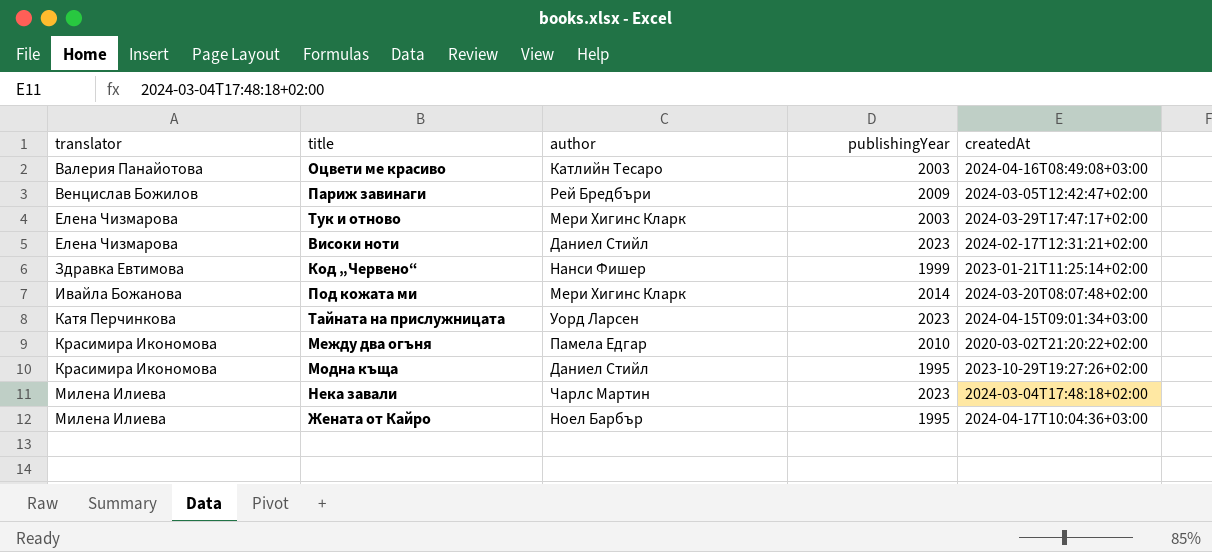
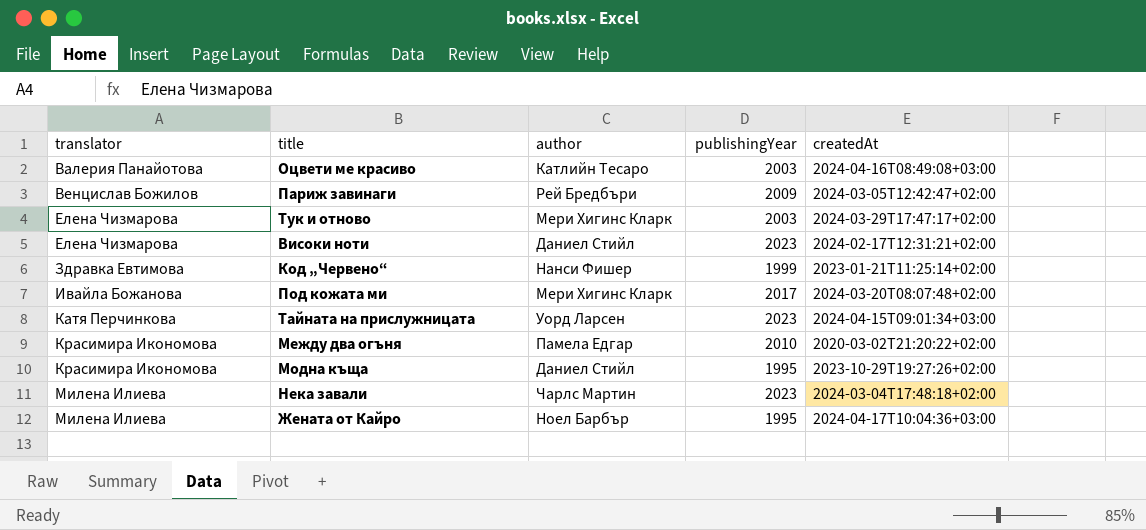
Под кожата ми | publishingYear: 2014 -> 2017

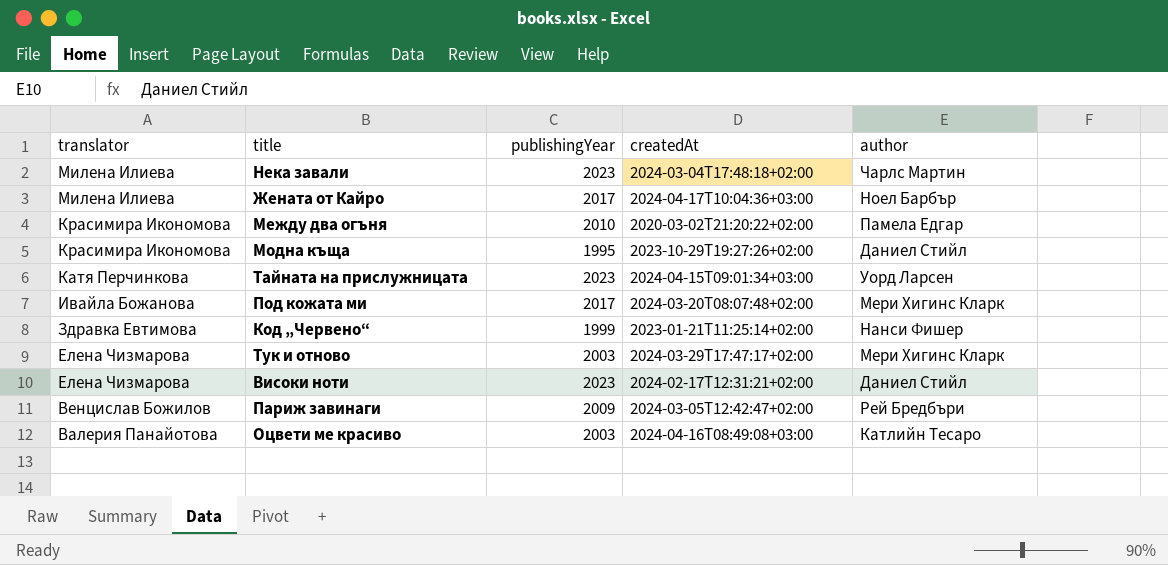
row order: translator ascending -> translator descending
column author | position: 3 -> 5
Жената от Кайро | publishingYear: 1995 -> 2017

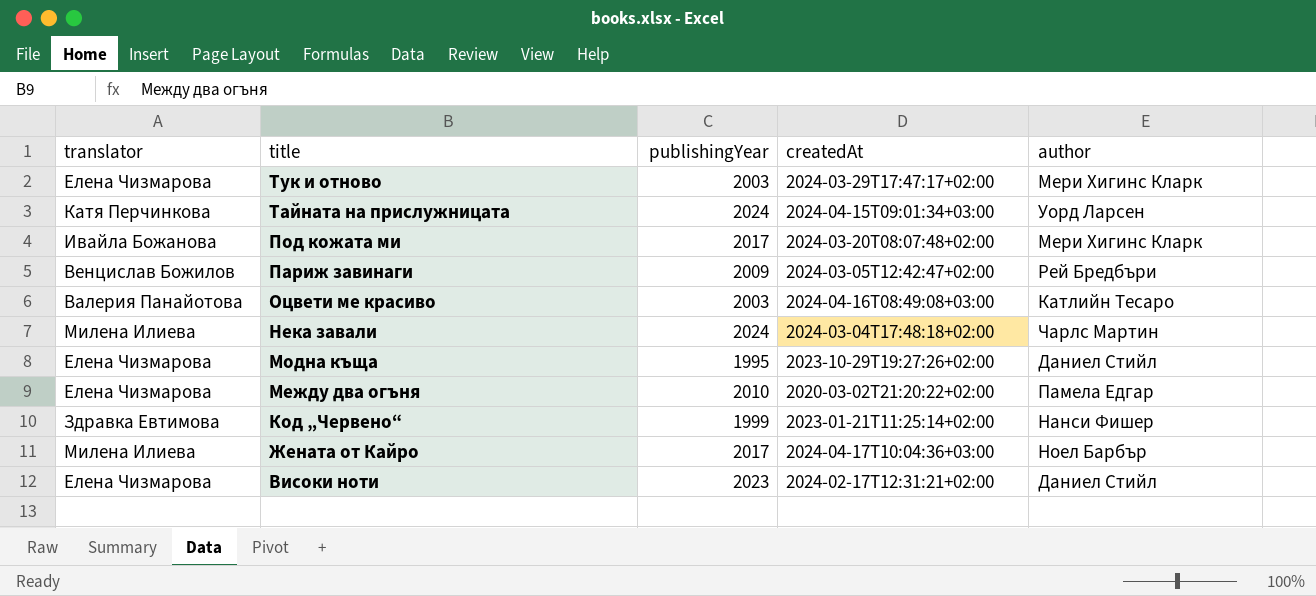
row order: translator descending -> title descending
Тайната на прислужницата | publishingYear: 2023 -> 2024
Нека завали | publishingYear: 2023 -> 2024
Модна къща | translator: Красимира Икономова -> Елена Чизмарова
Между два огъня | translator: Красимира Икономова -> Елена Чизмарова

